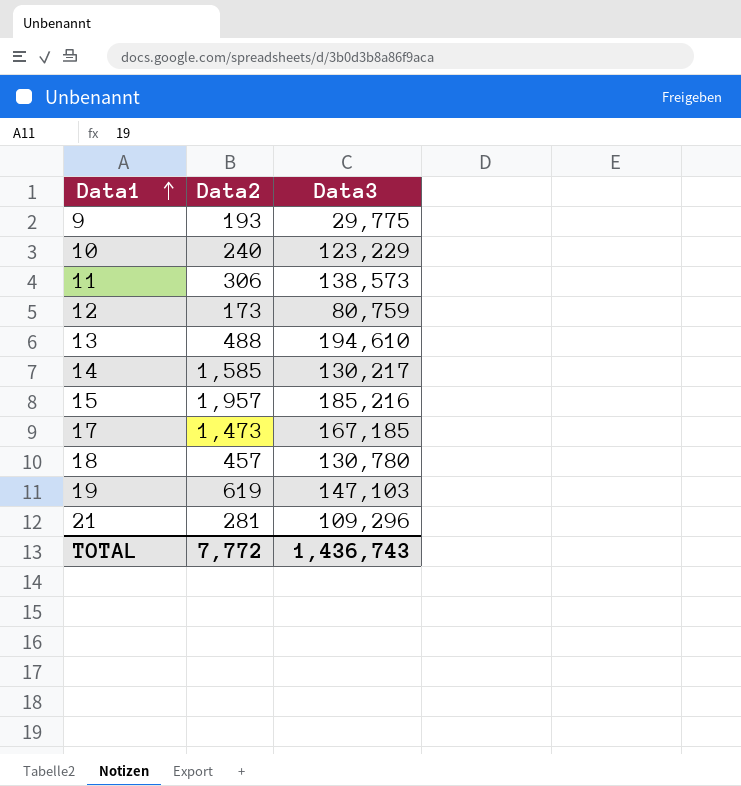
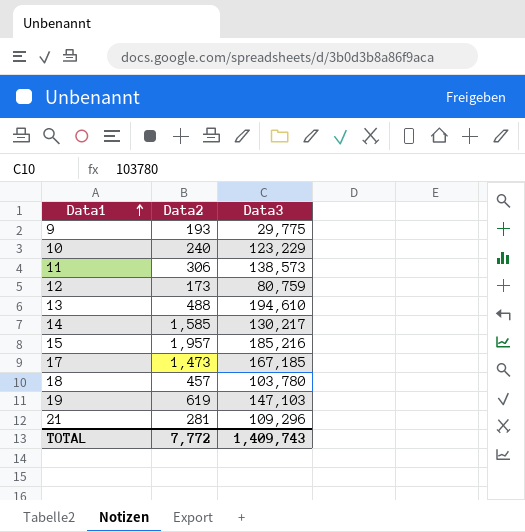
18 | Data3: 130,780 -> 103,780
TOTAL | Data3: 1,436,743 -> 1,409,743

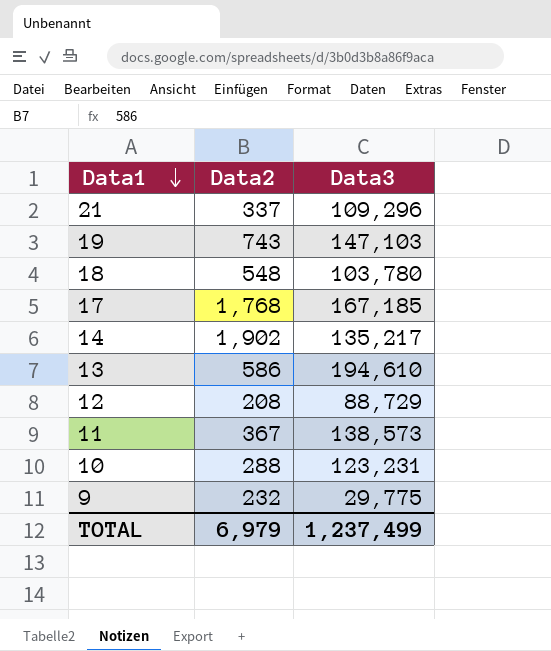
row order: Data1 ascending -> Data1 descending
row 15: 1,957 | 185,216 -> none
21 | Data2: 281 -> 337
19 | Data2: 619 -> 743
18 | Data2: 457 -> 548
17 | Data2: 1,473 -> 1,768
14 | Data2: 1,585 -> 1,902
14 | Data3: 130,217 -> 135,217
13 | Data2: 488 -> 586
12 | Data2: 173 -> 208
12 | Data3: 80,759 -> 88,729
11 | Data2: 306 -> 367
10 | Data2: 240 -> 288
10 | Data3: 123,229 -> 123,231
9 | Data2: 193 -> 232
TOTAL | Data2: 7,772 -> 6,979
TOTAL | Data3: 1,409,743 -> 1,237,499

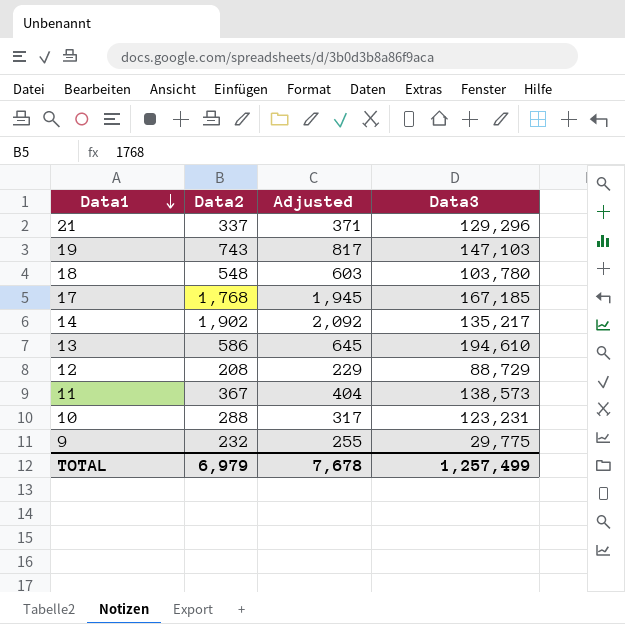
column Adjusted | formula: none -> [Data2] * 1.1
21 | Data3: 109,296 -> 129,296
TOTAL | Data3: 1,237,499 -> 1,257,499

